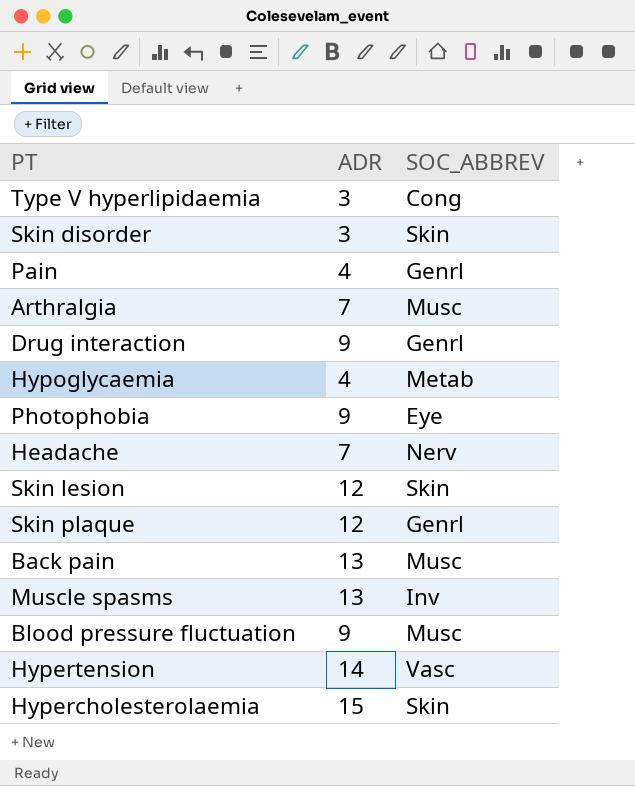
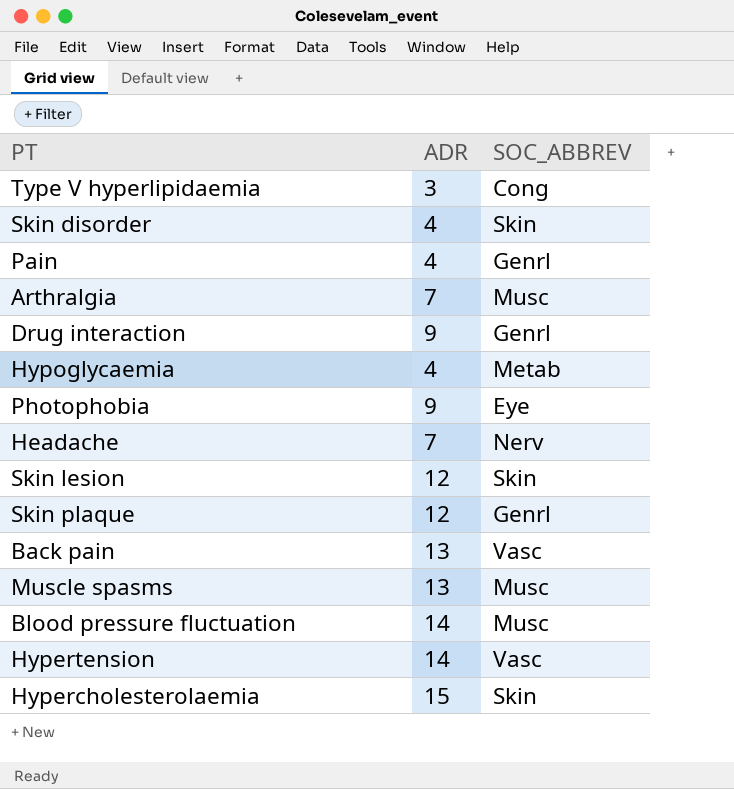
Skin disorder | ADR: 3 -> 4
Back pain | SOC_ABBREV: Musc -> Vasc
Muscle spasms | SOC_ABBREV: Inv -> Musc
Blood pressure fluctuation | ADR: 9 -> 14

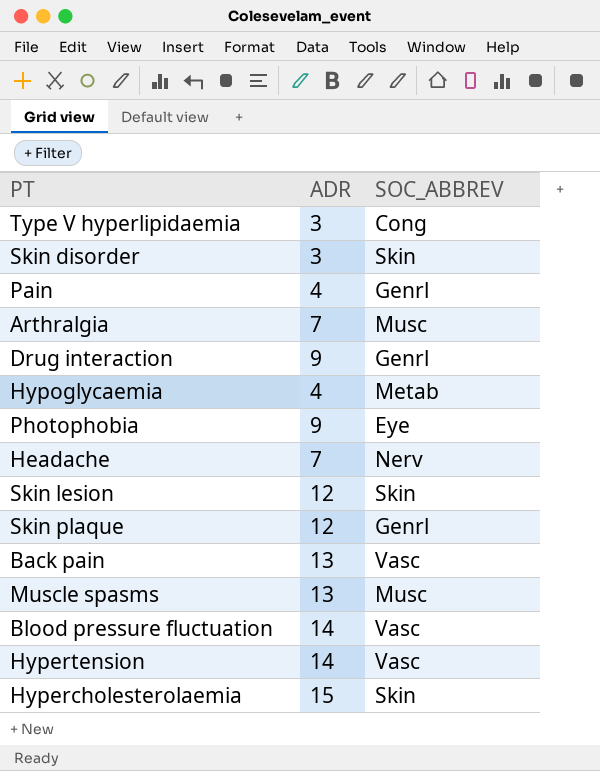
Skin disorder | ADR: 4 -> 3
Blood pressure fluctuation | SOC_ABBREV: Musc -> Vasc

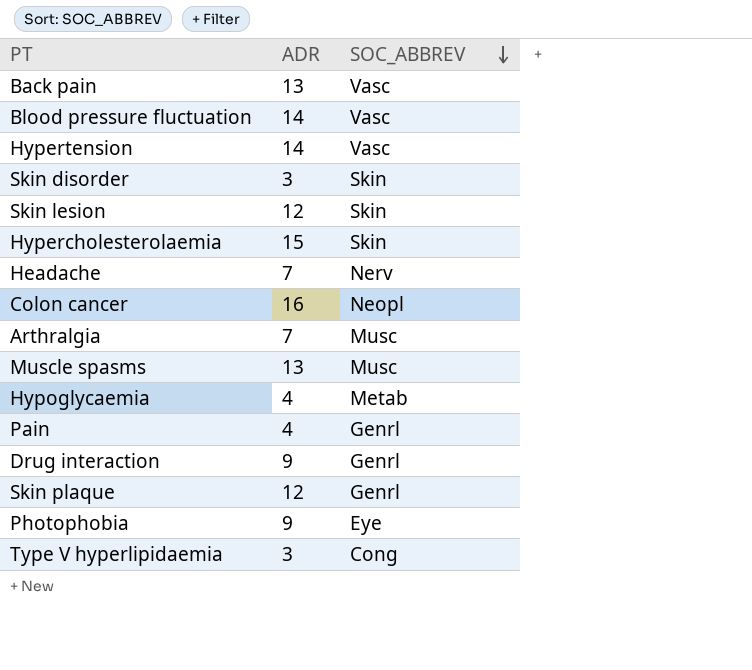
row order: none -> SOC_ABBREV descending
row Colon cancer: none -> 16 | Neopl

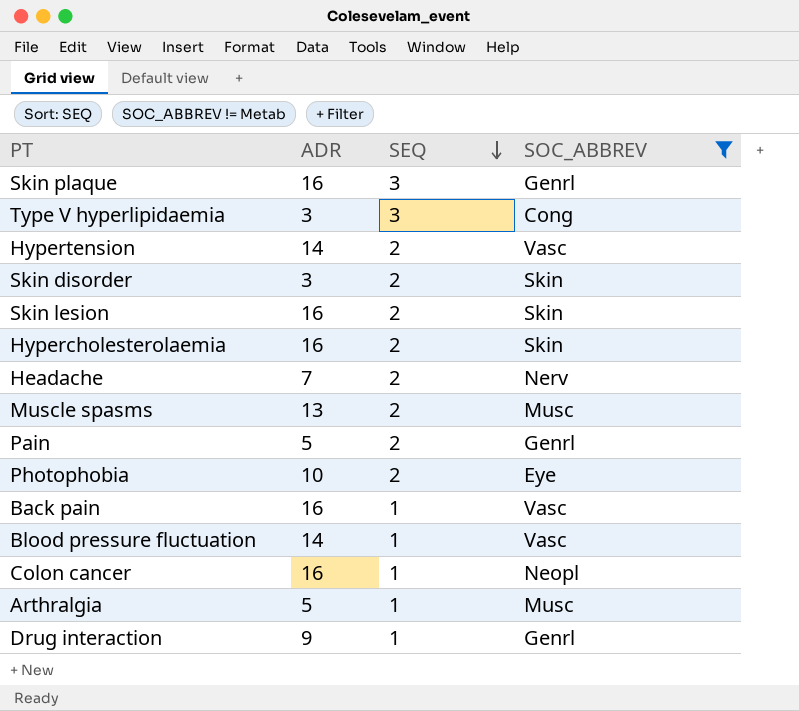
filter: none -> SOC_ABBREV != Metab
row order: SOC_ABBREV descending -> SEQ descending
column SEQ | position: none -> 3
Skin plaque | ADR: 12 -> 16
Skin lesion | ADR: 12 -> 16
Hypercholesterolaemia | ADR: 15 -> 16
Pain | ADR: 4 -> 5
Photophobia | ADR: 9 -> 10
Back pain | ADR: 13 -> 16
Arthralgia | ADR: 7 -> 5

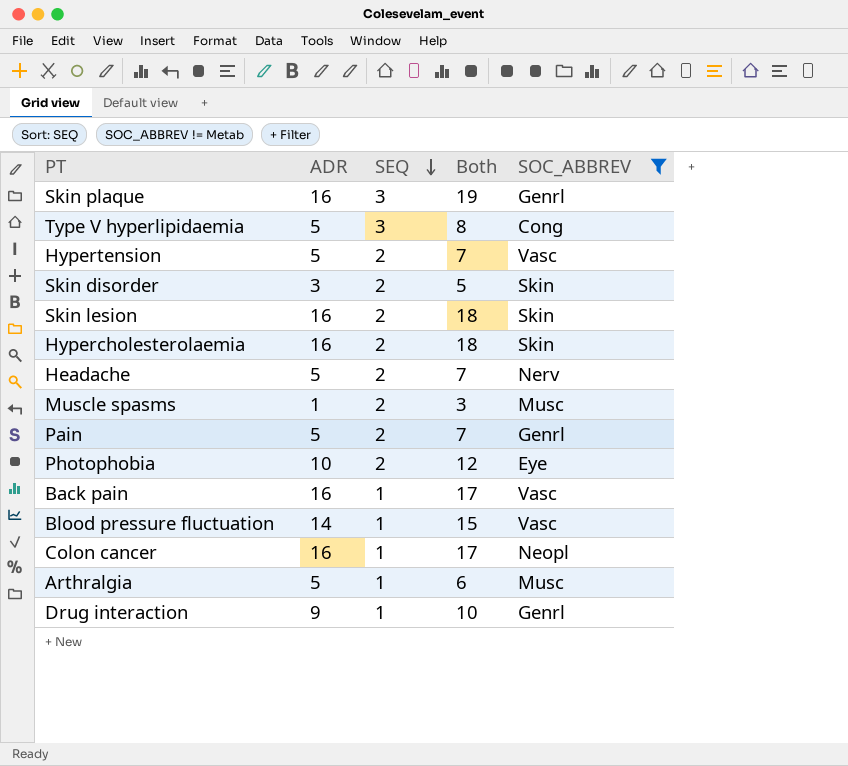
column Both | formula: none -> [ADR] + [SEQ]
Type V hyperlipidaemia | ADR: 3 -> 5
Hypertension | ADR: 14 -> 5
Headache | ADR: 7 -> 5
Muscle spasms | ADR: 13 -> 1

